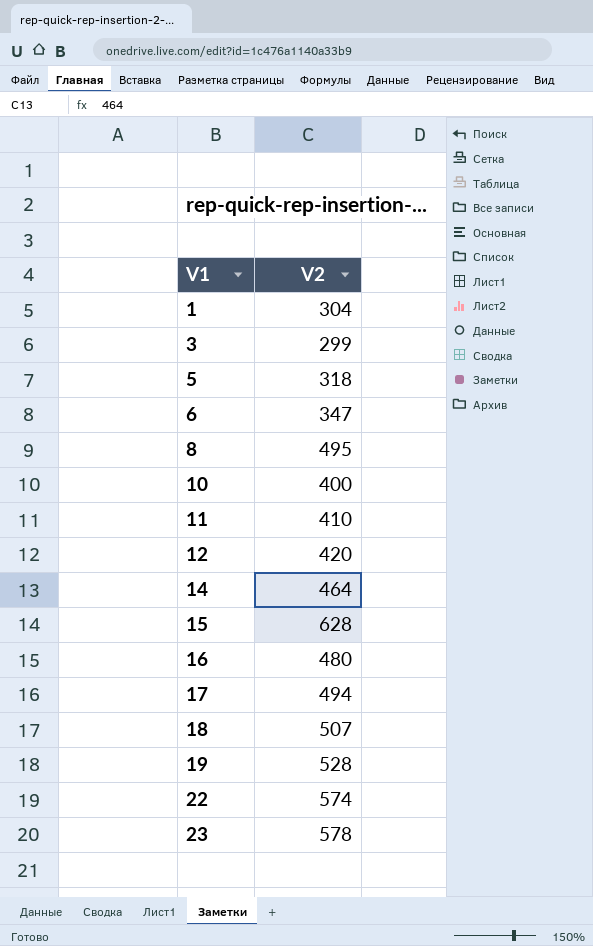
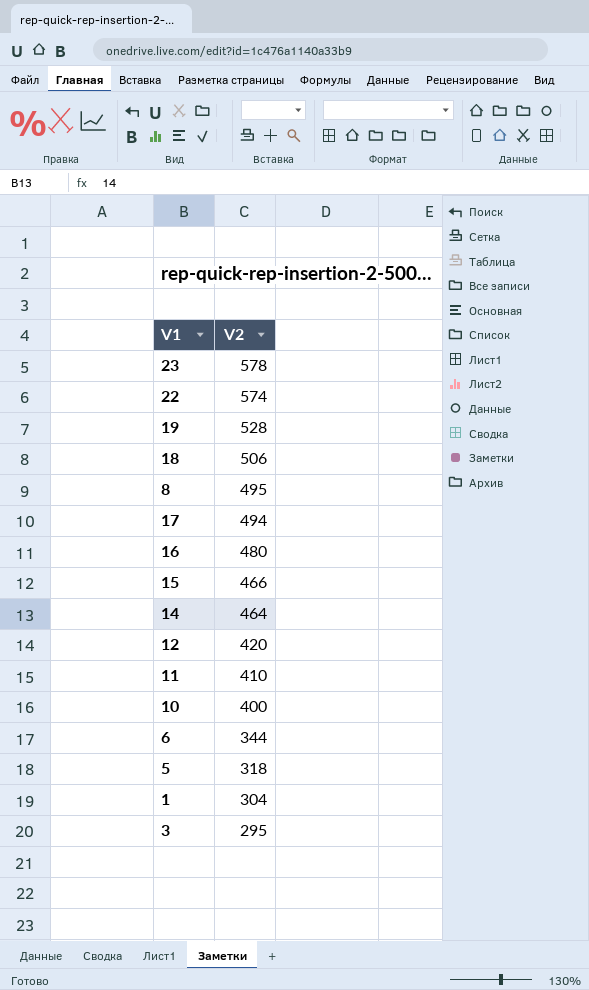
row order: V1 ascending -> V2 descending
18 | V2: 507 -> 506
15 | V2: 628 -> 466
6 | V2: 347 -> 344
3 | V2: 299 -> 295

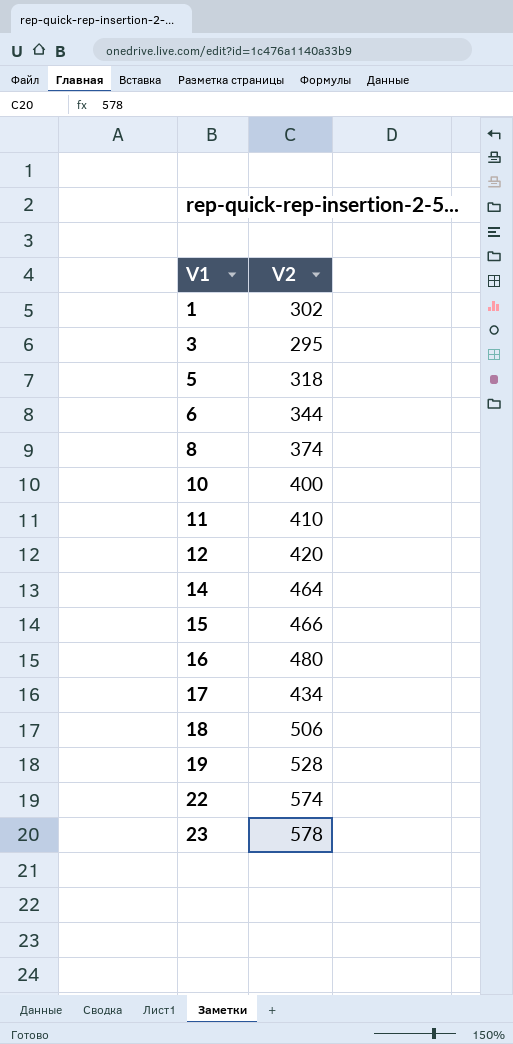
row order: V2 descending -> V1 ascending
1 | V2: 304 -> 302
8 | V2: 495 -> 374
17 | V2: 494 -> 434

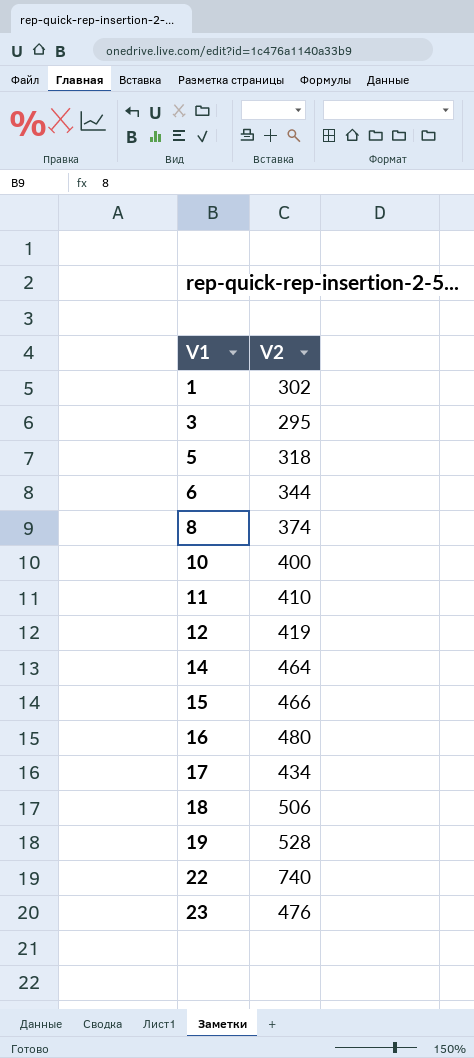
12 | V2: 420 -> 419
22 | V2: 574 -> 740
23 | V2: 578 -> 476

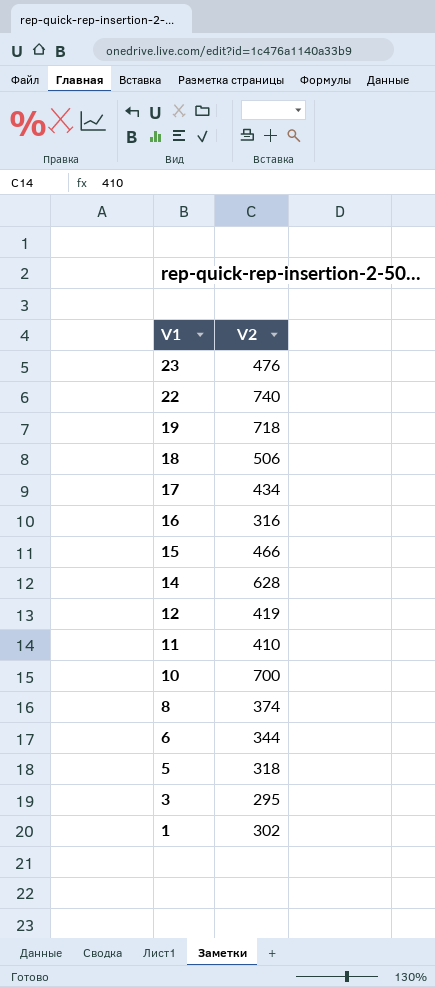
row order: V1 ascending -> V1 descending
19 | V2: 528 -> 718
16 | V2: 480 -> 316
14 | V2: 464 -> 628
10 | V2: 400 -> 700

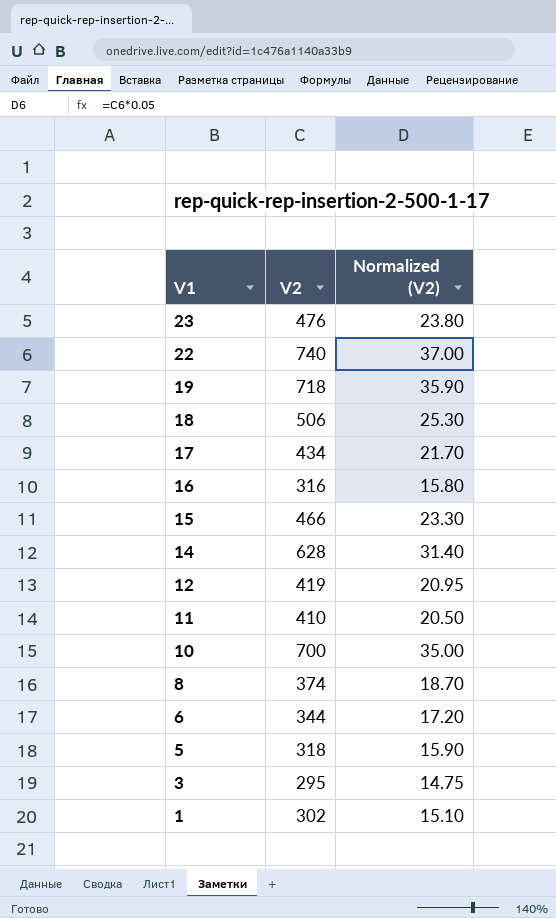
column Normalized (V2) | formula: none -> [V2] * 0.05

